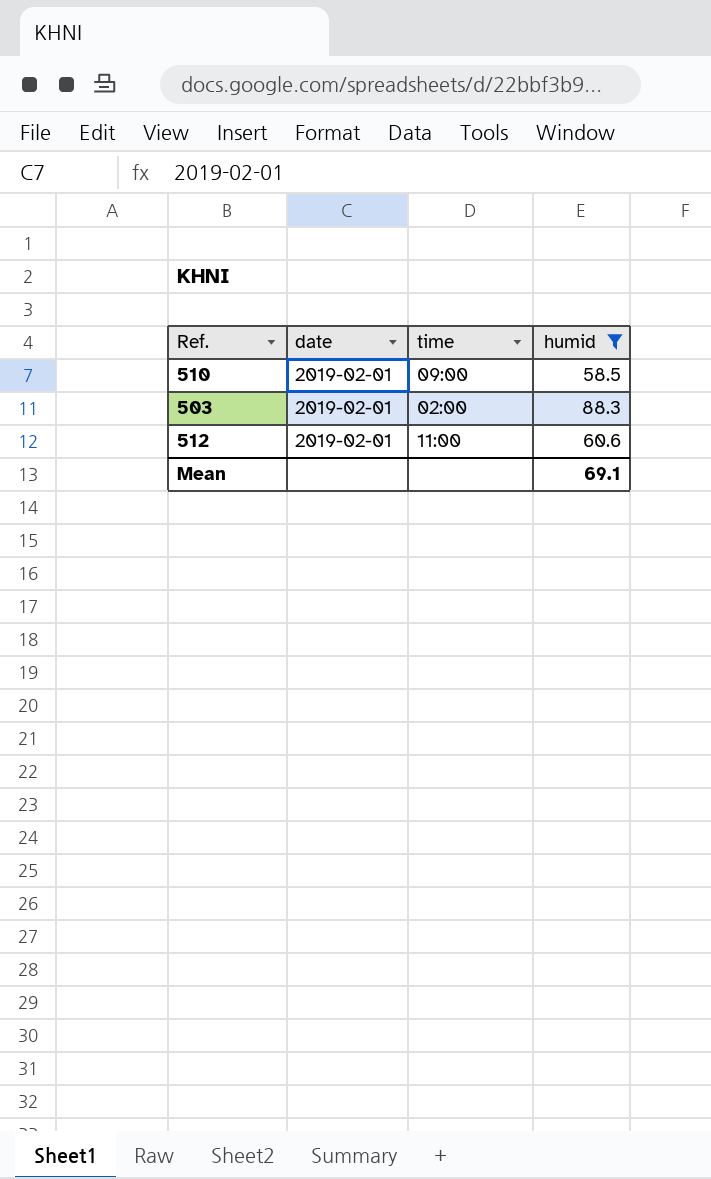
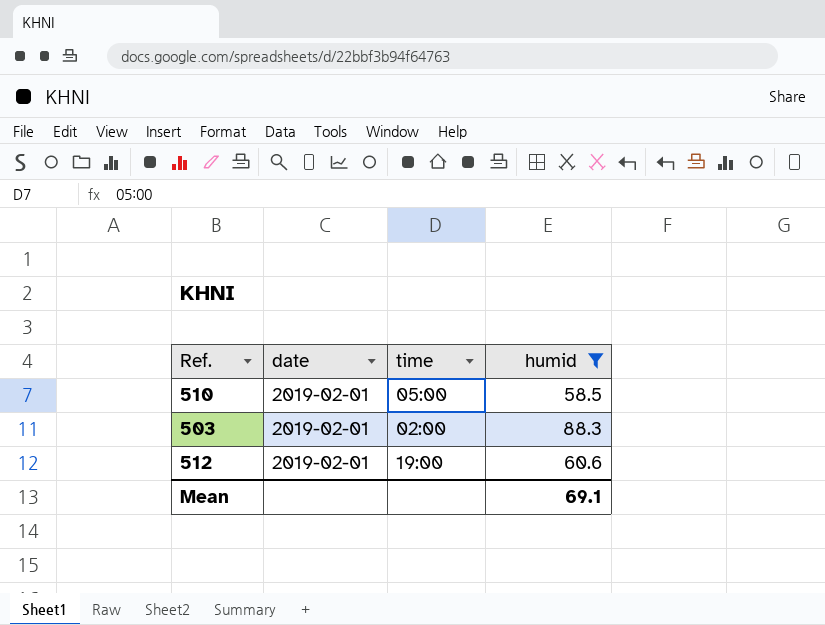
510 | time: 09:00 -> 05:00
512 | time: 11:00 -> 19:00

